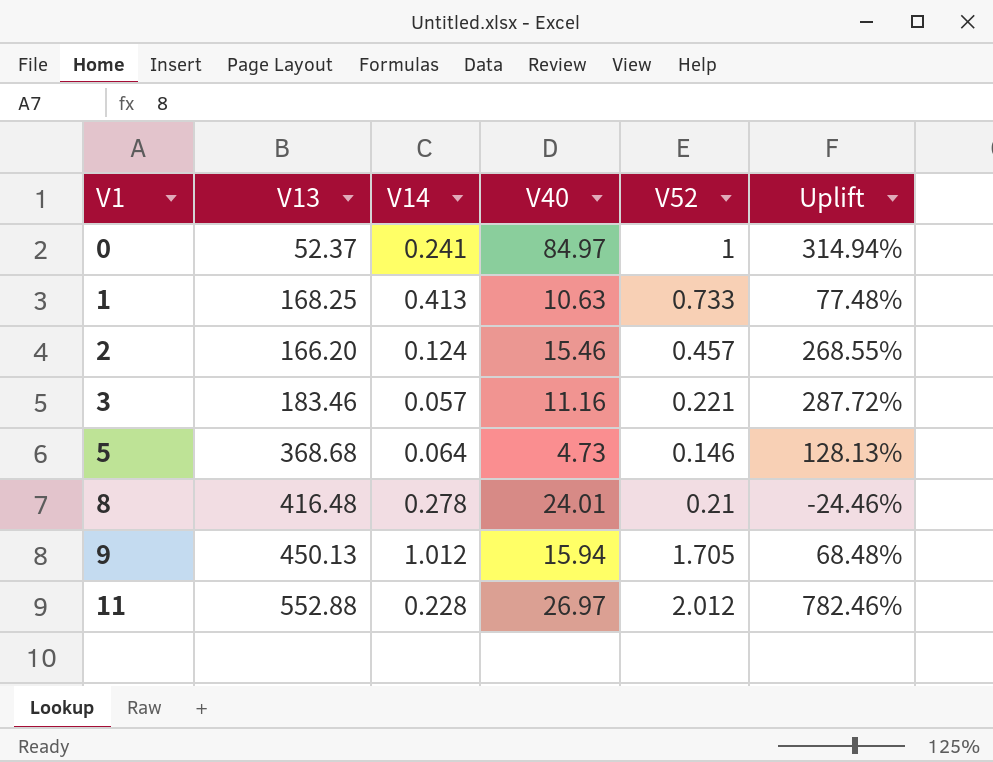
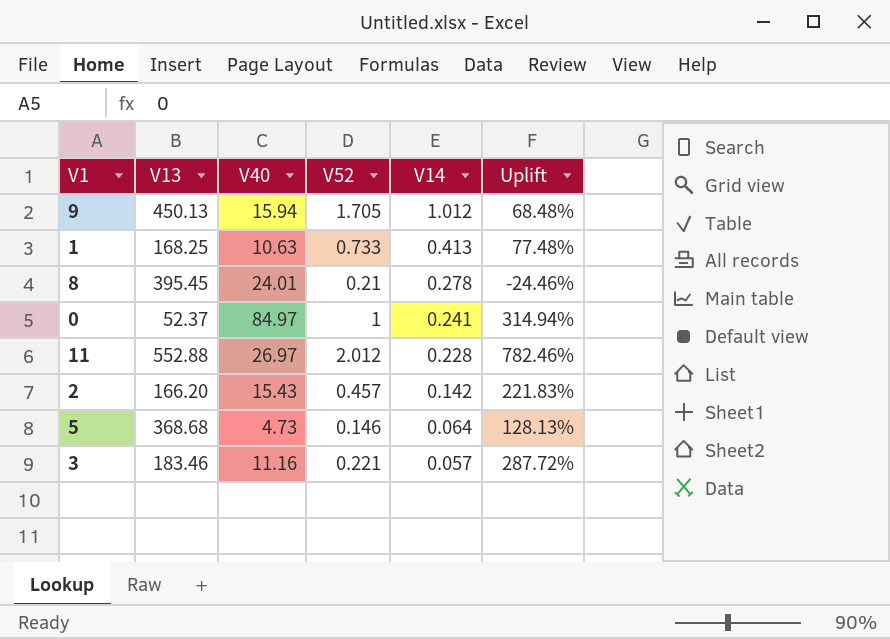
row order: V1 ascending -> V14 descending
column V14 | position: 3 -> 5
8 | V13: 416.48 -> 395.45
2 | V40: 15.46 -> 15.43
2 | V14: 0.124 -> 0.142
2 | Uplift: 268.55% -> 221.83%

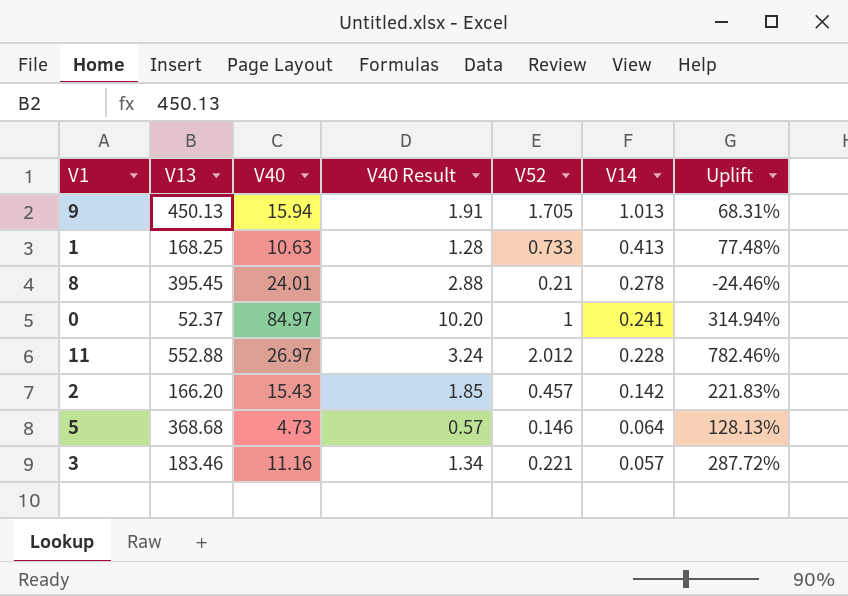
column V40 Result | formula: none -> [V40] * 0.12
9 | V14: 1.012 -> 1.013
9 | Uplift: 68.48% -> 68.31%

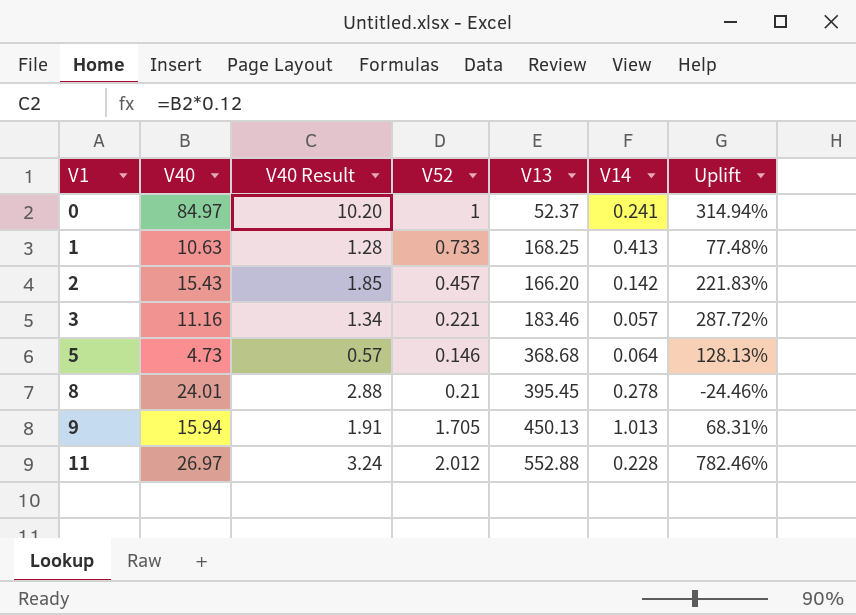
row order: V14 descending -> V1 ascending
column V13 | position: 2 -> 5

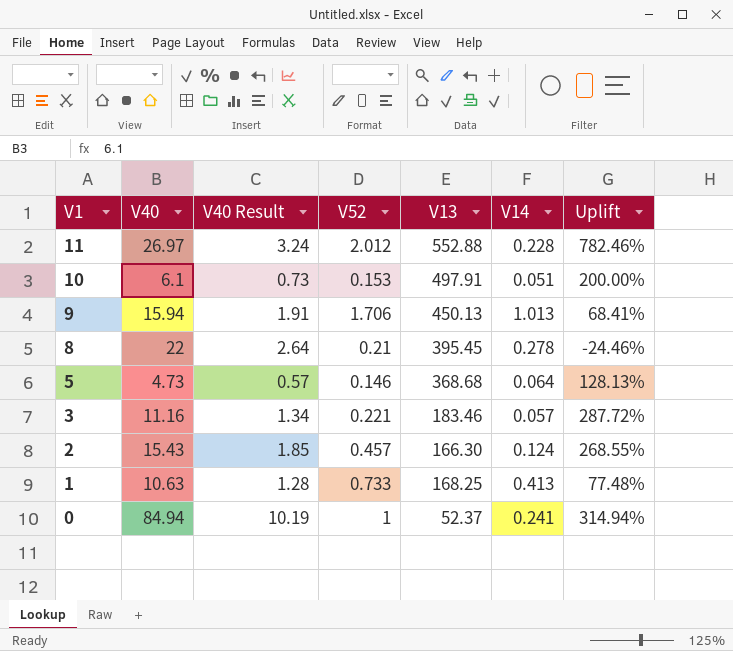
row order: V1 ascending -> V1 descending
row 10: none -> 6.1 | 0.73 | 0.153 | 497.91 | 0.051 | 200.00%
9 | V52: 1.705 -> 1.706
9 | Uplift: 68.31% -> 68.41%
8 | V40: 24.01 -> 22
8 | V40 Result: 2.88 -> 2.64
2 | V13: 166.20 -> 166.30
2 | V14: 0.142 -> 0.124
2 | Uplift: 221.83% -> 268.55%
0 | V40: 84.97 -> 84.94
0 | V40 Result: 10.20 -> 10.19

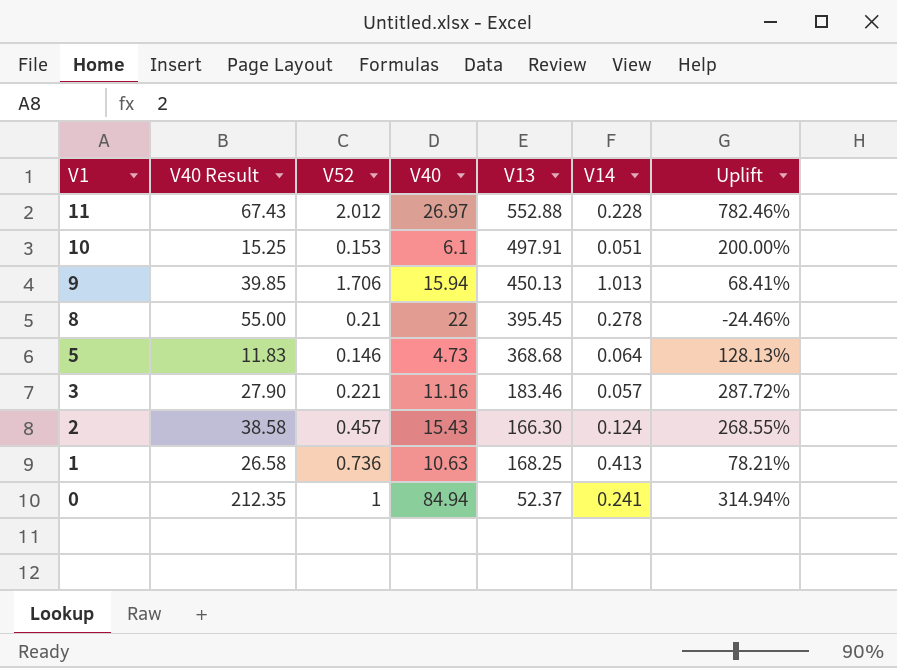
column V40 Result | formula: [V40] * 0.12 -> [V40] * 2.5
column V40 | position: 2 -> 4
1 | V52: 0.733 -> 0.736
1 | Uplift: 77.48% -> 78.21%

